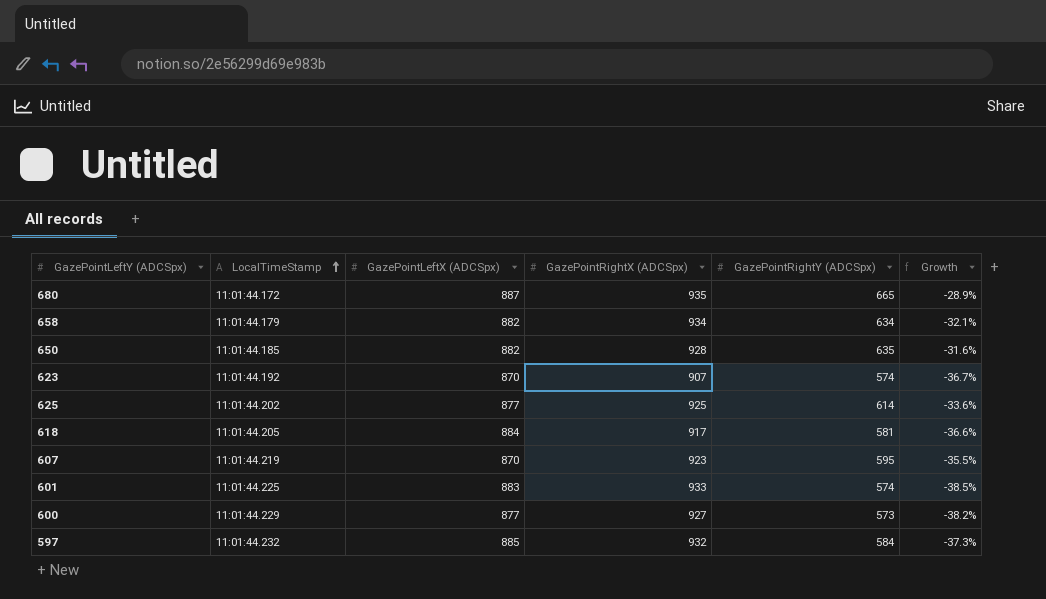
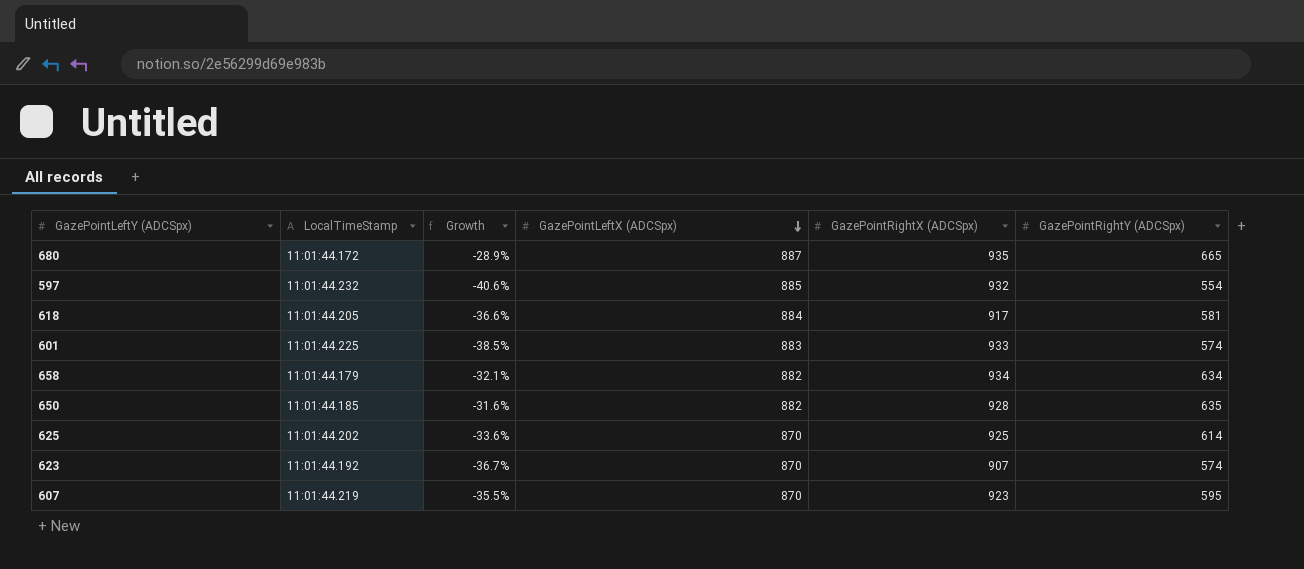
row order: LocalTimeStamp ascending -> GazePointLeftX (ADCSpx) descending
column Growth | position: 6 -> 3
row 600: 11:01:44.229 | 877 | 927 | 573 | -38.2% -> none
597 | Growth: -37.3% -> -40.6%
597 | GazePointRightY (ADCSpx): 584 -> 554
625 | GazePointLeftX (ADCSpx): 877 -> 870

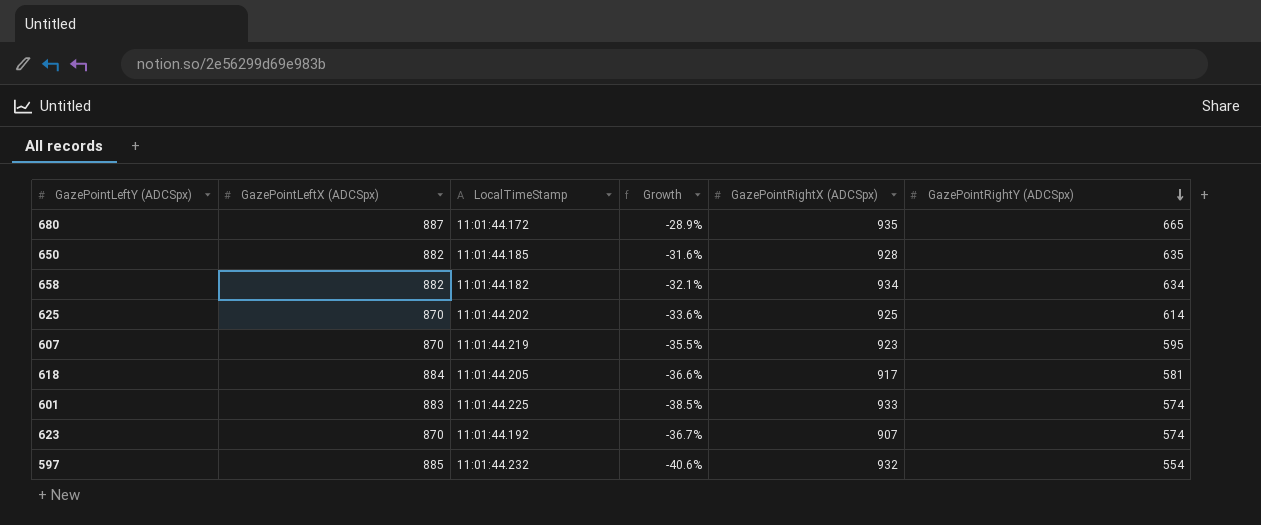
row order: GazePointLeftX (ADCSpx) descending -> GazePointRightY (ADCSpx) descending
column GazePointLeftX (ADCSpx) | position: 4 -> 2
658 | LocalTimeStamp: 11:01:44.179 -> 11:01:44.182

